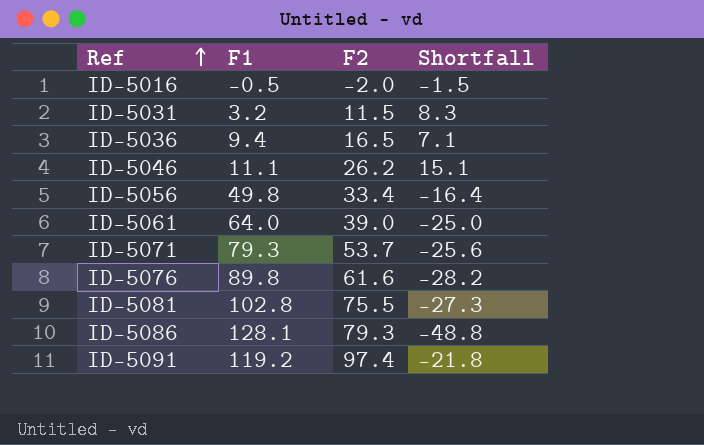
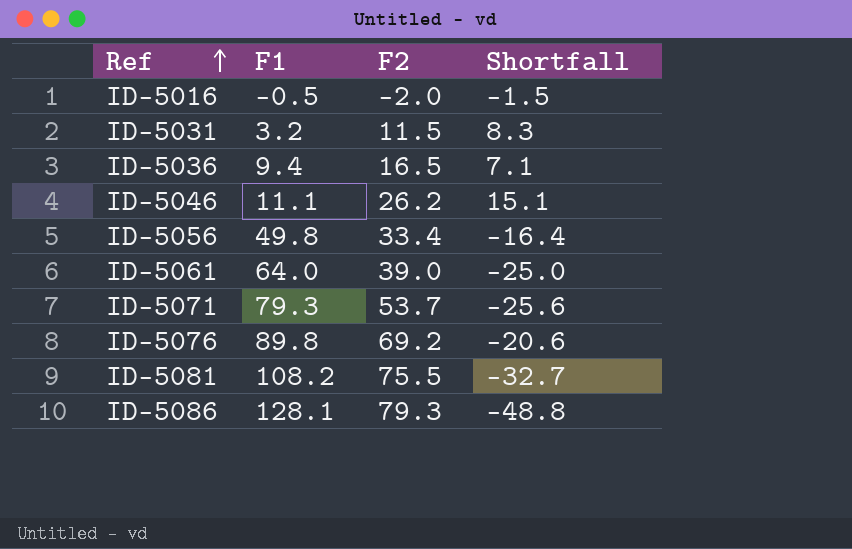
row ID-5091: 119.2 | 97.4 | -21.8 -> none
ID-5076 | F2: 61.6 -> 69.2
ID-5076 | Shortfall: -28.2 -> -20.6
ID-5081 | F1: 102.8 -> 108.2
ID-5081 | Shortfall: -27.3 -> -32.7

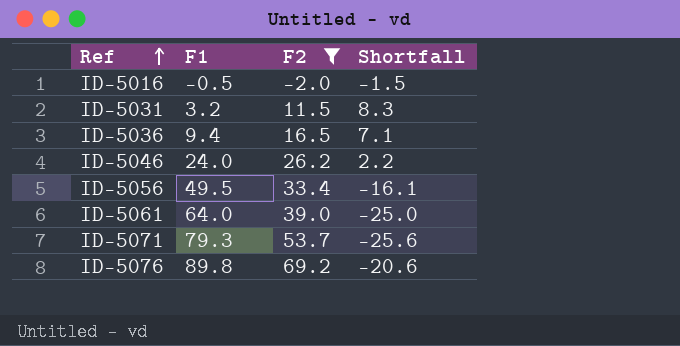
filter: none -> F2 <= 69.2
ID-5046 | F1: 11.1 -> 24.0
ID-5046 | Shortfall: 15.1 -> 2.2
ID-5056 | F1: 49.8 -> 49.5
ID-5056 | Shortfall: -16.4 -> -16.1

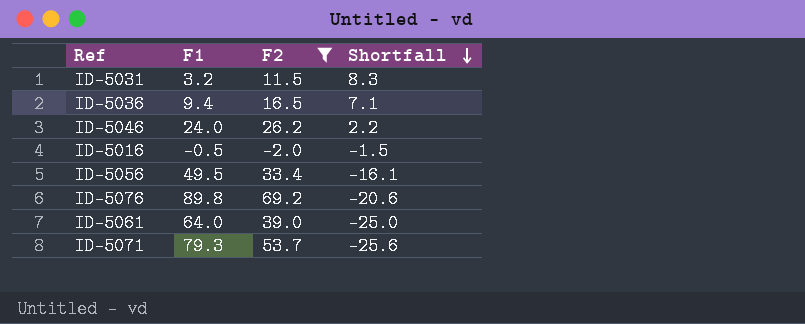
row order: Ref ascending -> Shortfall descending

